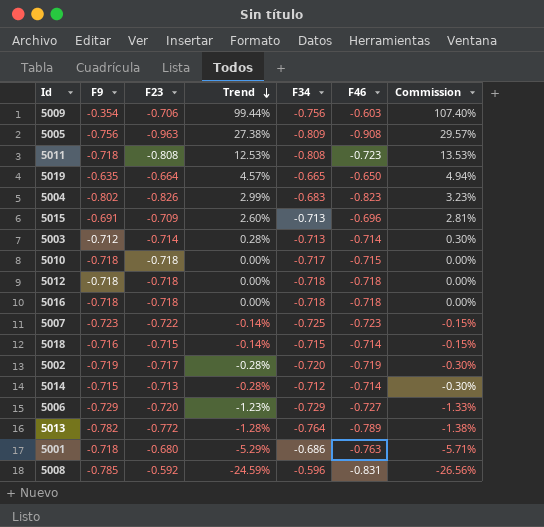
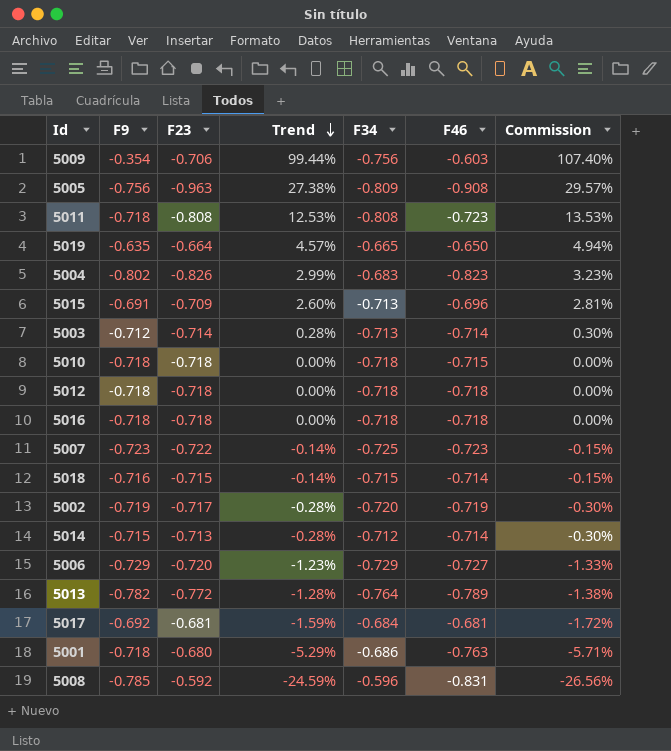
5010 | F34: -0.717 -> -0.718
row 5017: none -> -0.692 | -0.681 | -1.59% | -0.684 | -0.681 | -1.72%

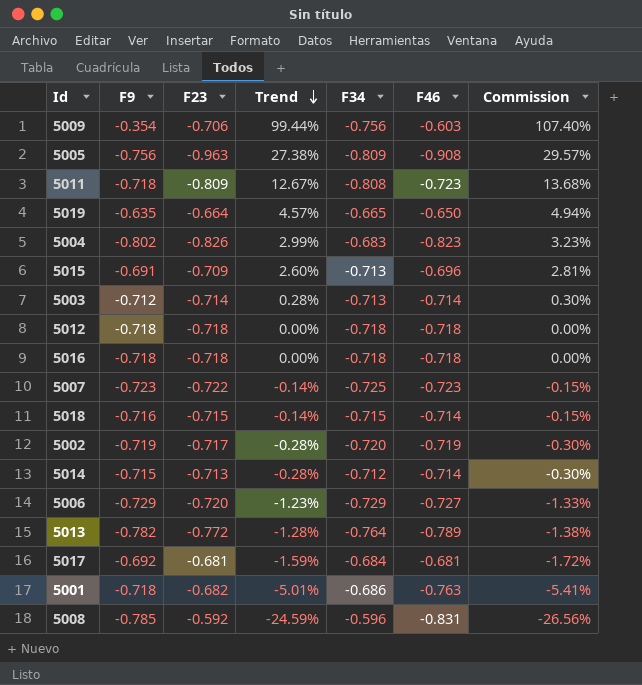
row 5010: -0.718 | -0.718 | 0.00% | -0.718 | -0.715 | 0.00% -> none
5011 | F23: -0.808 -> -0.809
5011 | Trend: 12.53% -> 12.67%
5011 | Commission: 13.53% -> 13.68%
5001 | F23: -0.680 -> -0.682
5001 | Trend: -5.29% -> -5.01%
5001 | Commission: -5.71% -> -5.41%

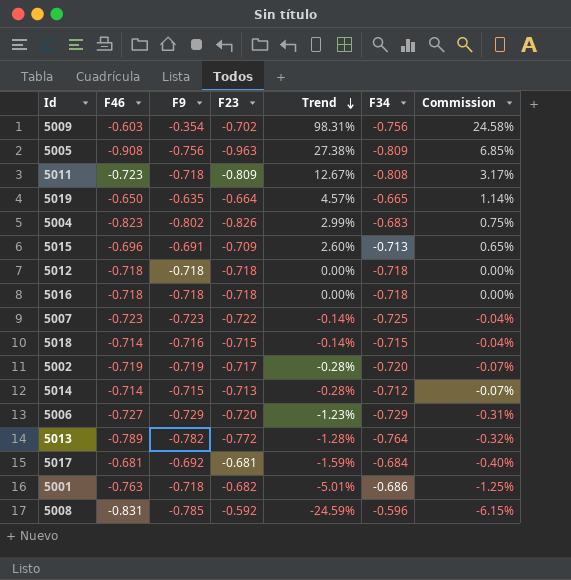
column F46 | position: 6 -> 2
column Commission | formula: [Trend] * 1.08 -> [Trend] * 0.25
row 5003: -0.712 | -0.714 | 0.28% | -0.713 | -0.714 | 0.30% -> none
5009 | F23: -0.706 -> -0.702
5009 | Trend: 99.44% -> 98.31%

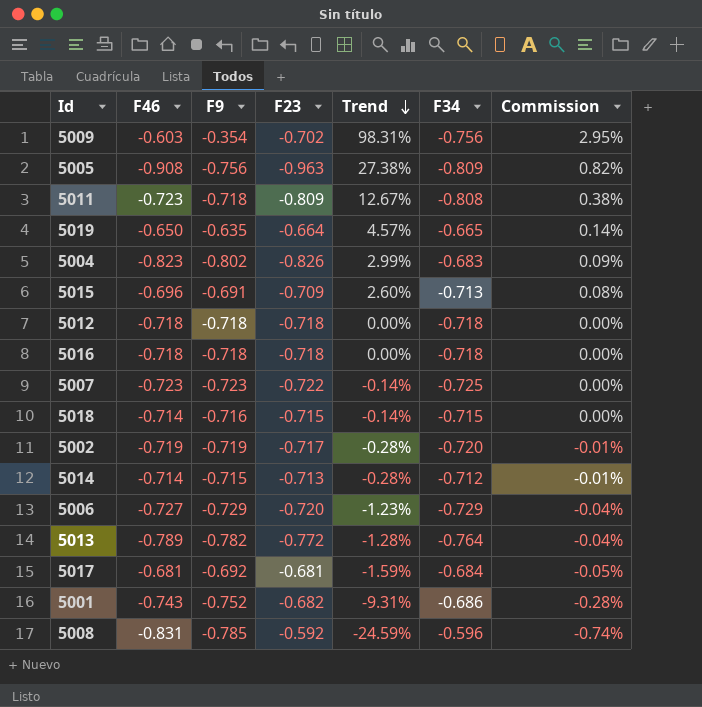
column Commission | formula: [Trend] * 0.25 -> [Trend] * 0.03
5001 | F46: -0.763 -> -0.743
5001 | F9: -0.718 -> -0.752
5001 | Trend: -5.01% -> -9.31%

